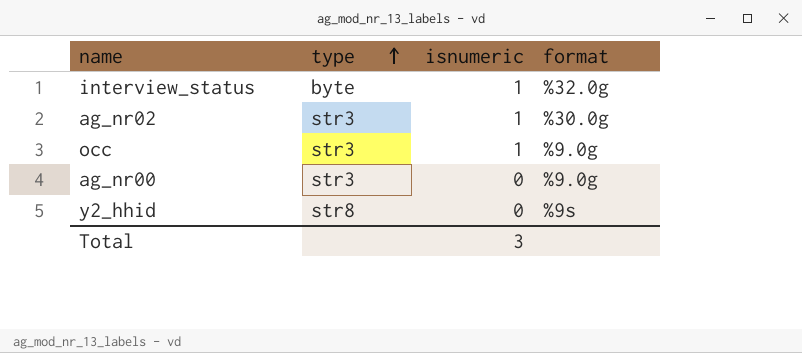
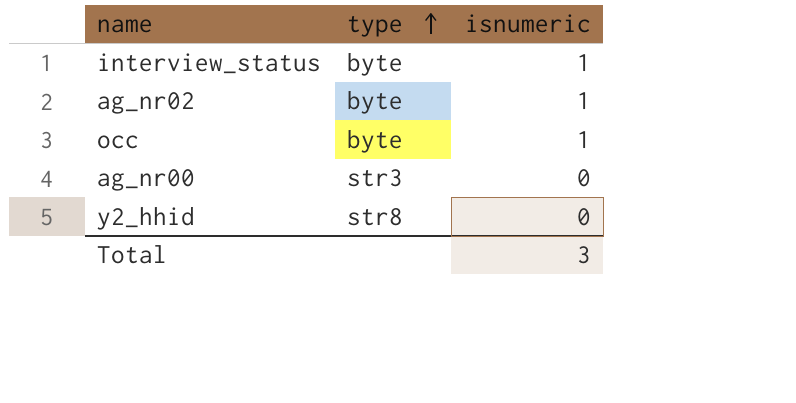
column format | position: 4 -> none
ag_nr02 | type: str3 -> byte
occ | type: str3 -> byte

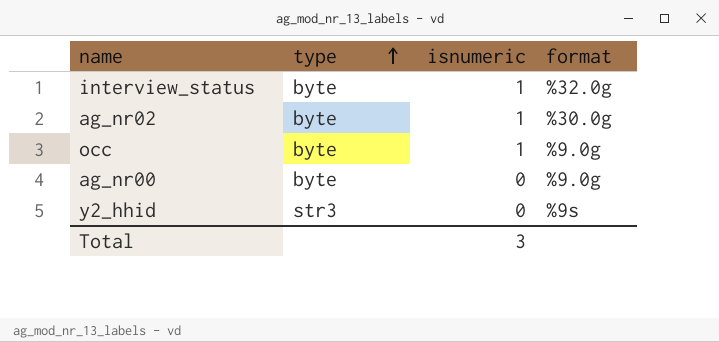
column format | position: none -> 4
ag_nr00 | type: str3 -> byte
y2_hhid | type: str8 -> str3

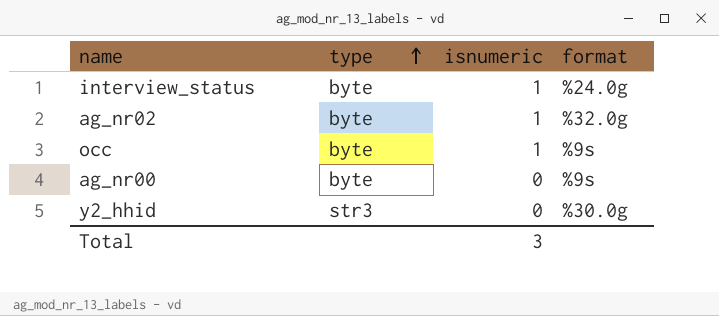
interview_status | format: %32.0g -> %24.0g
ag_nr02 | format: %30.0g -> %32.0g
occ | format: %9.0g -> %9s
ag_nr00 | format: %9.0g -> %9s
y2_hhid | format: %9s -> %30.0g

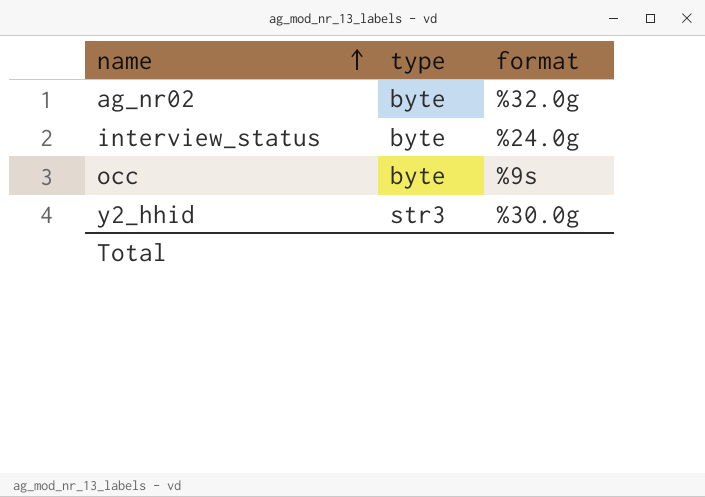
row order: type ascending -> name ascending
column isnumeric | position: 3 -> none
row ag_nr00: byte | 0 | %9s -> none

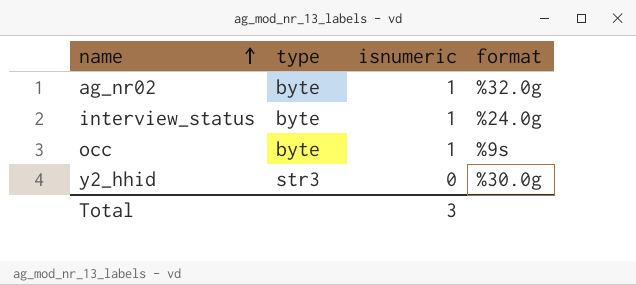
column isnumeric | position: none -> 3

